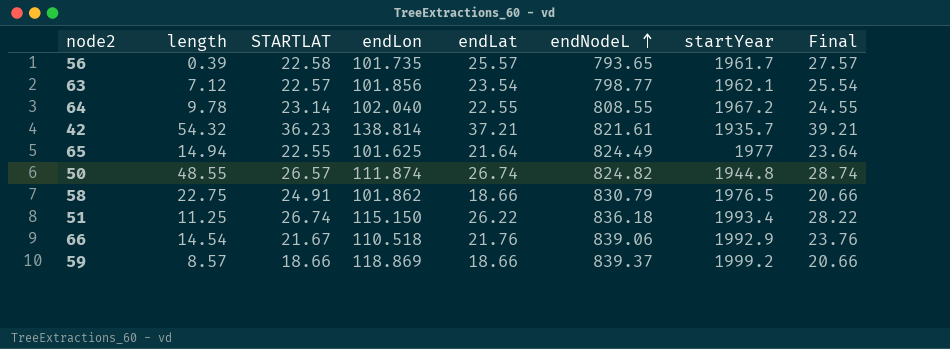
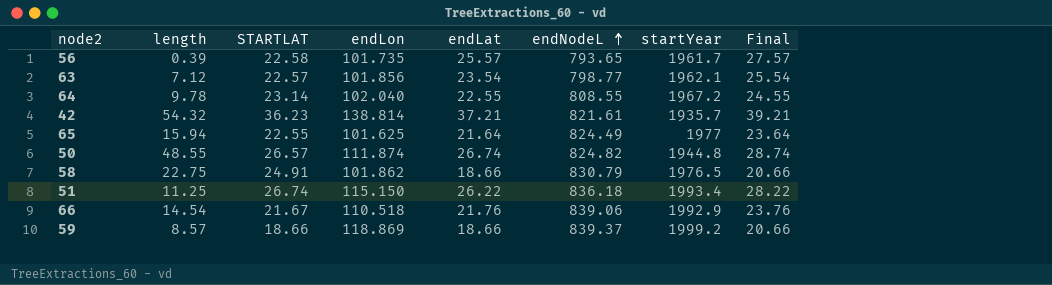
65 | length: 14.94 -> 15.94

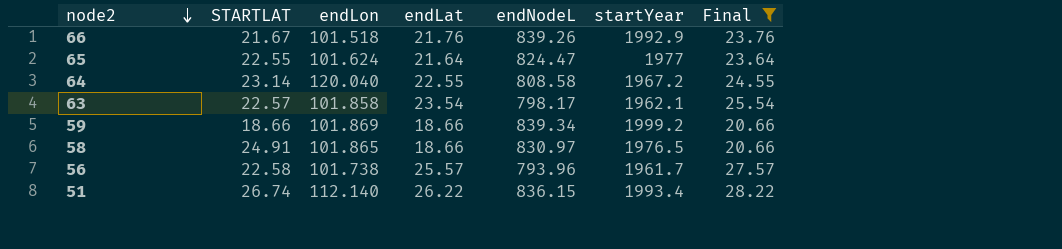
filter: none -> Final <= 28.22
row order: endNodeL ascending -> node2 descending
column length | position: 2 -> none
66 | endLon: 110.518 -> 101.518
66 | endNodeL: 839.06 -> 839.26
65 | endLon: 101.625 -> 101.624
65 | endNodeL: 824.49 -> 824.47
64 | endLon: 102.040 -> 120.040
64 | endNodeL: 808.55 -> 808.58
63 | endLon: 101.856 -> 101.858
63 | endNodeL: 798.77 -> 798.17
59 | endLon: 118.869 -> 101.869
59 | endNodeL: 839.37 -> 839.34
58 | endLon: 101.862 -> 101.865
58 | endNodeL: 830.79 -> 830.97
56 | endLon: 101.735 -> 101.738
56 | endNodeL: 793.65 -> 793.96
51 | endLon: 115.150 -> 112.140
51 | endNodeL: 836.18 -> 836.15

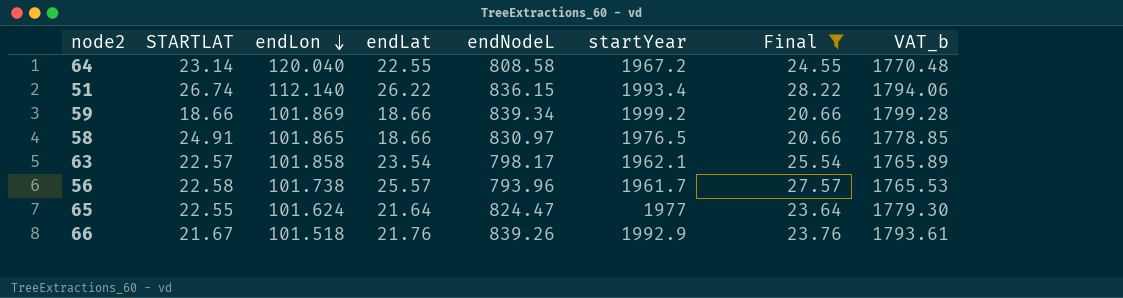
row order: node2 descending -> endLon descending
column VAT_b | formula: none -> [startYear] * 0.9

